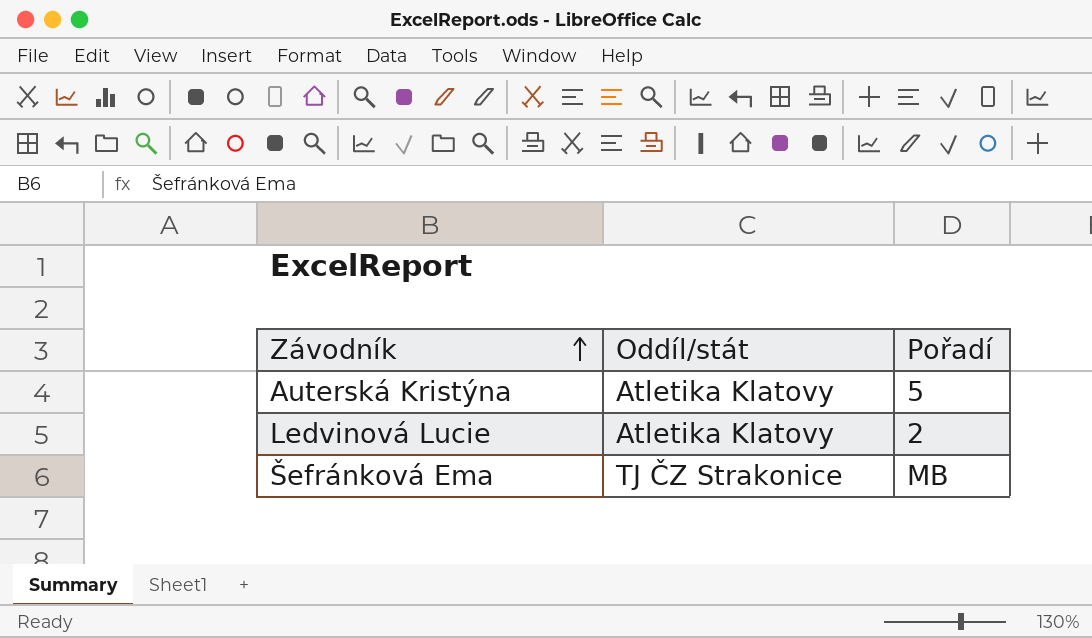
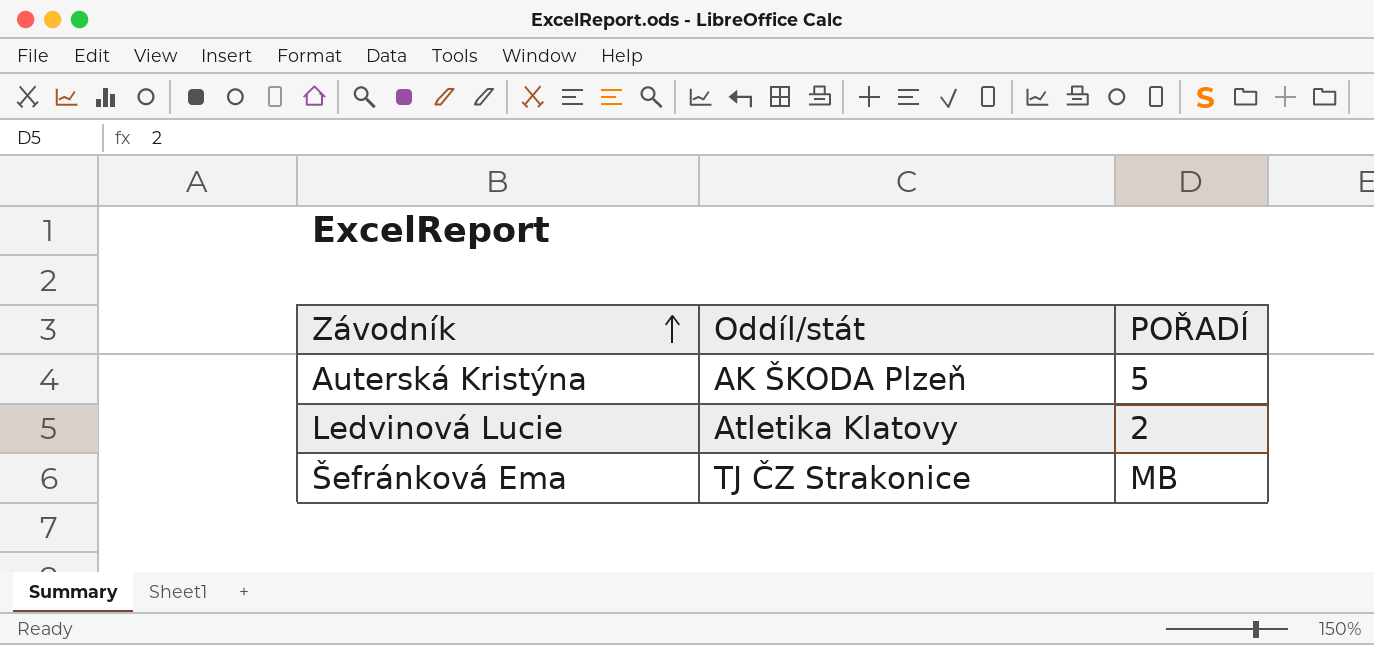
column name: Pořadí -> POŘADÍ
Auterská Kristýna | Oddíl/stát: Atletika Klatovy -> AK ŠKODA Plzeň

